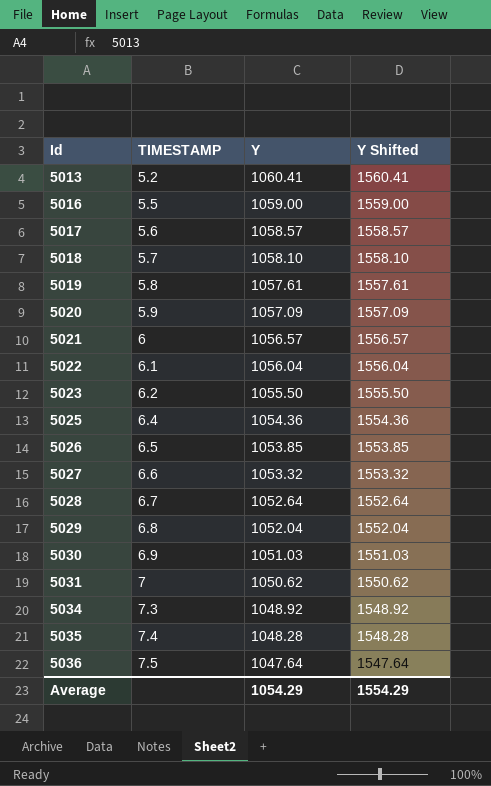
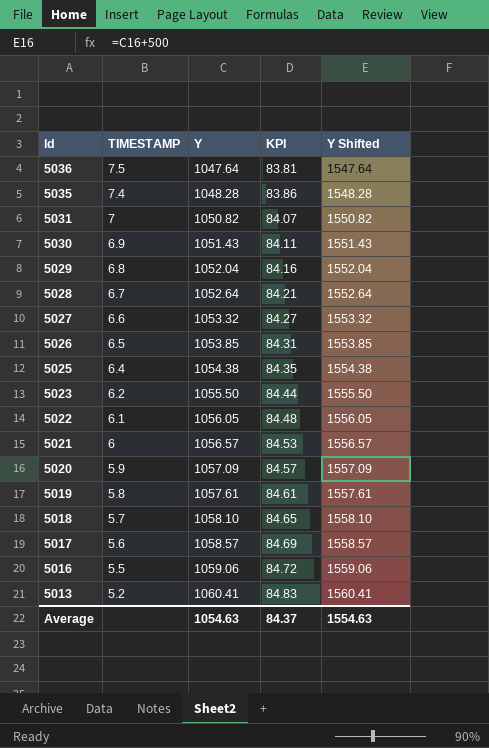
row order: Id ascending -> Id descending
column KPI | formula: none -> [Y] * 0.08
row 5034: 7.3 | 1048.92 | 1548.92 -> none
5031 | Y: 1050.62 -> 1050.82
5031 | Y Shifted: 1550.62 -> 1550.82
5030 | Y: 1051.03 -> 1051.43
5030 | Y Shifted: 1551.03 -> 1551.43
5025 | Y: 1054.36 -> 1054.38
5025 | Y Shifted: 1554.36 -> 1554.38
5022 | Y: 1056.04 -> 1056.05
5022 | Y Shifted: 1556.04 -> 1556.05
5016 | Y: 1059.00 -> 1059.06
5016 | Y Shifted: 1559.00 -> 1559.06
Average | Y: 1054.29 -> 1054.63
Average | Y Shifted: 1554.29 -> 1554.63

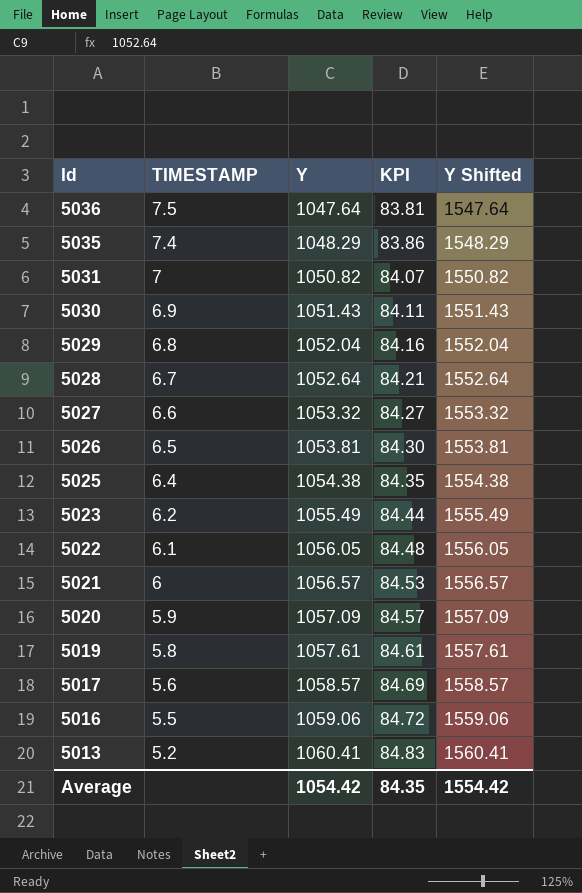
row 5018: 5.7 | 1058.10 | 84.65 | 1558.10 -> none
5035 | Y: 1048.28 -> 1048.29
5035 | Y Shifted: 1548.28 -> 1548.29
5026 | Y: 1053.85 -> 1053.81
5026 | KPI: 84.31 -> 84.30
5026 | Y Shifted: 1553.85 -> 1553.81
5023 | Y: 1055.50 -> 1055.49
5023 | Y Shifted: 1555.50 -> 1555.49
Average | Y: 1054.63 -> 1054.42
Average | KPI: 84.37 -> 84.35
Average | Y Shifted: 1554.63 -> 1554.42

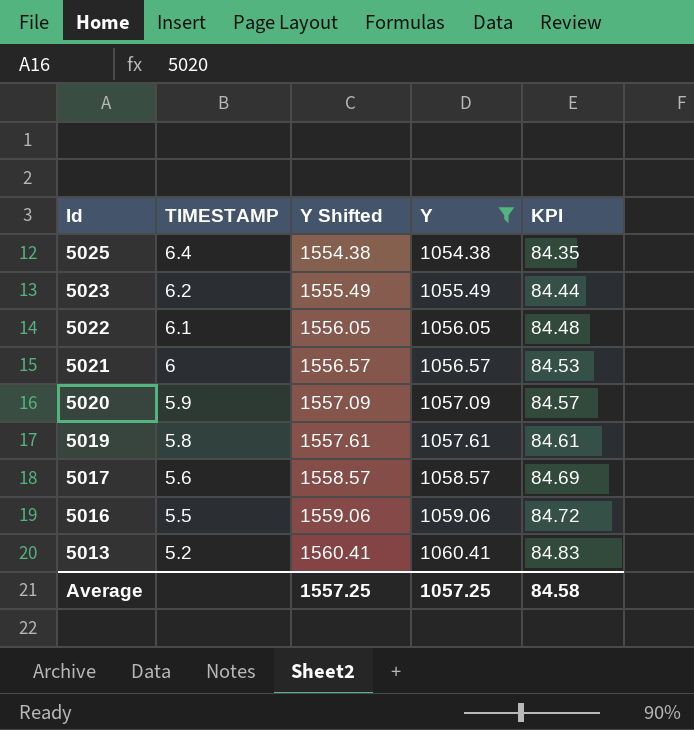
filter: none -> Y >= 1054.38
column Y Shifted | position: 5 -> 3
Average | Y Shifted: 1554.42 -> 1557.25
Average | Y: 1054.42 -> 1057.25
Average | KPI: 84.35 -> 84.58

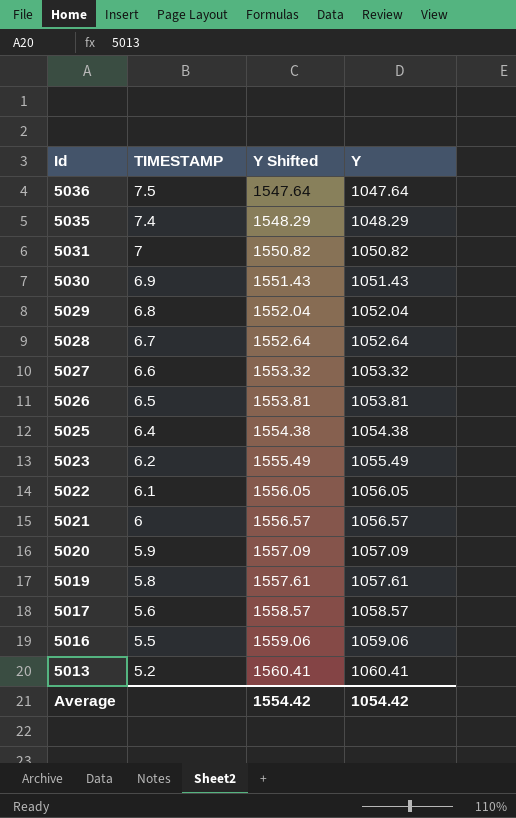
filter: Y >= 1054.38 -> none
column KPI | formula: [Y] * 0.08 -> none
Average | Y Shifted: 1557.25 -> 1554.42
Average | Y: 1057.25 -> 1054.42

